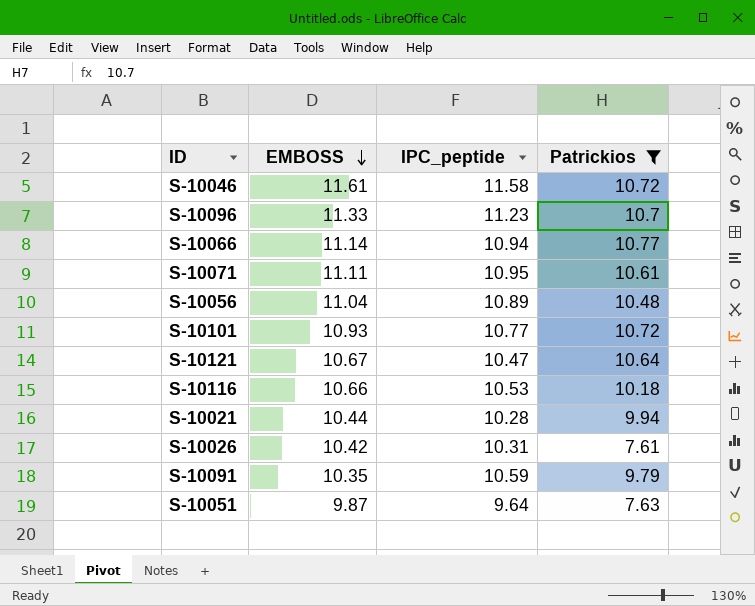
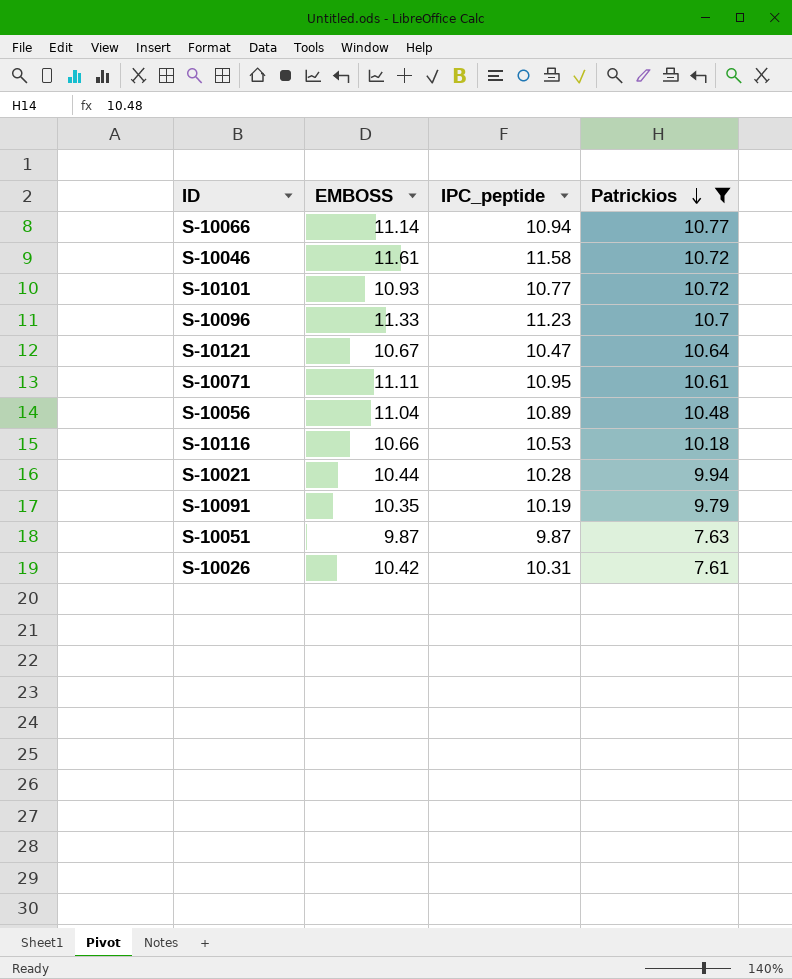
row order: EMBOSS descending -> Patrickios descending
S-10091 | IPC_peptide: 10.59 -> 10.19
S-10051 | IPC_peptide: 9.64 -> 9.87

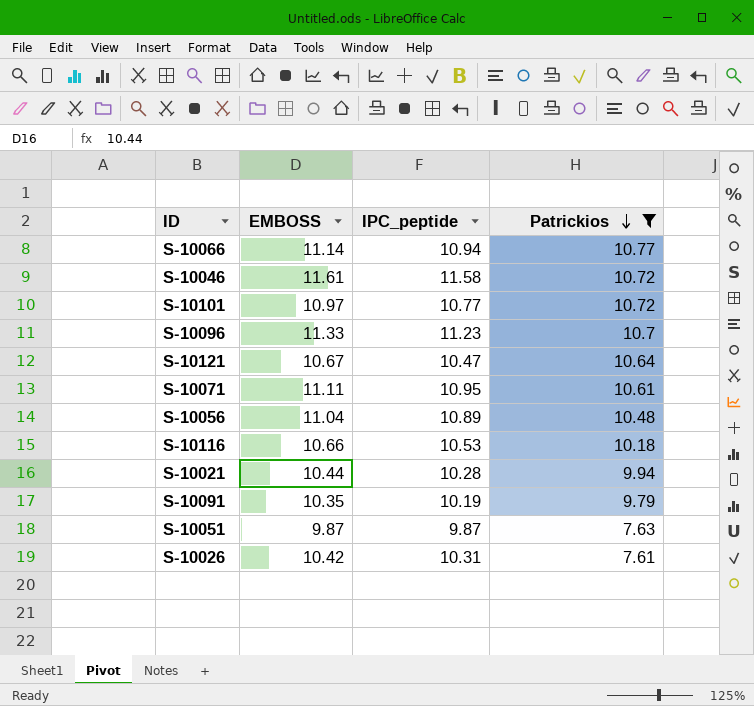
S-10101 | EMBOSS: 10.93 -> 10.97

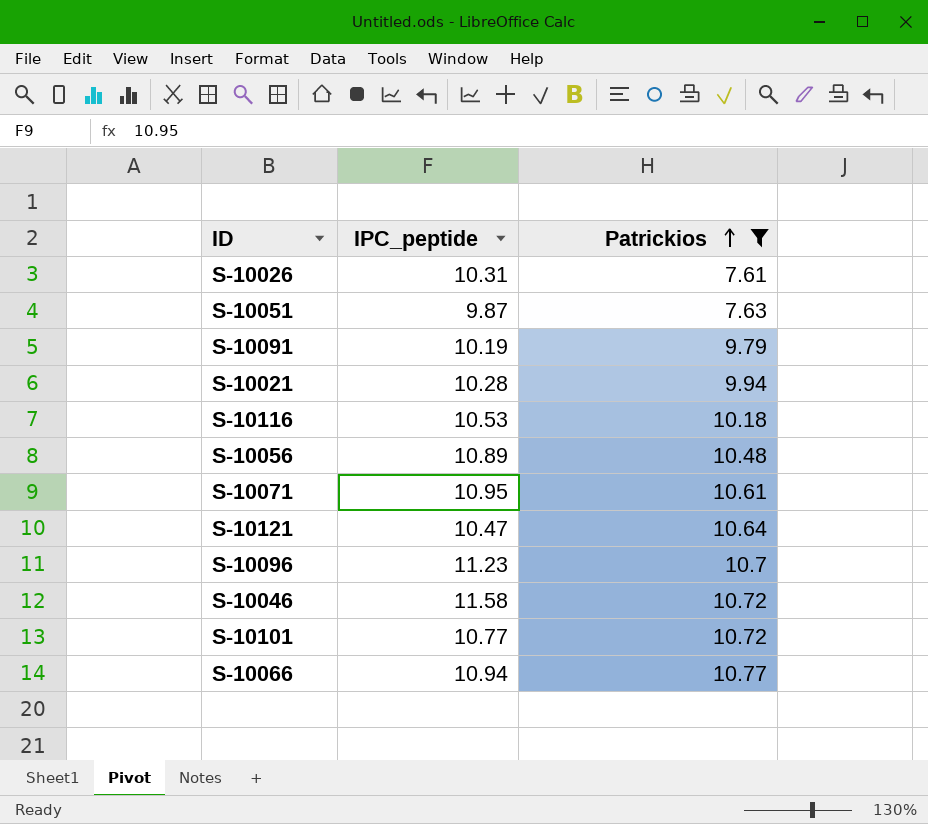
row order: Patrickios descending -> Patrickios ascending
column EMBOSS | position: 2 -> none

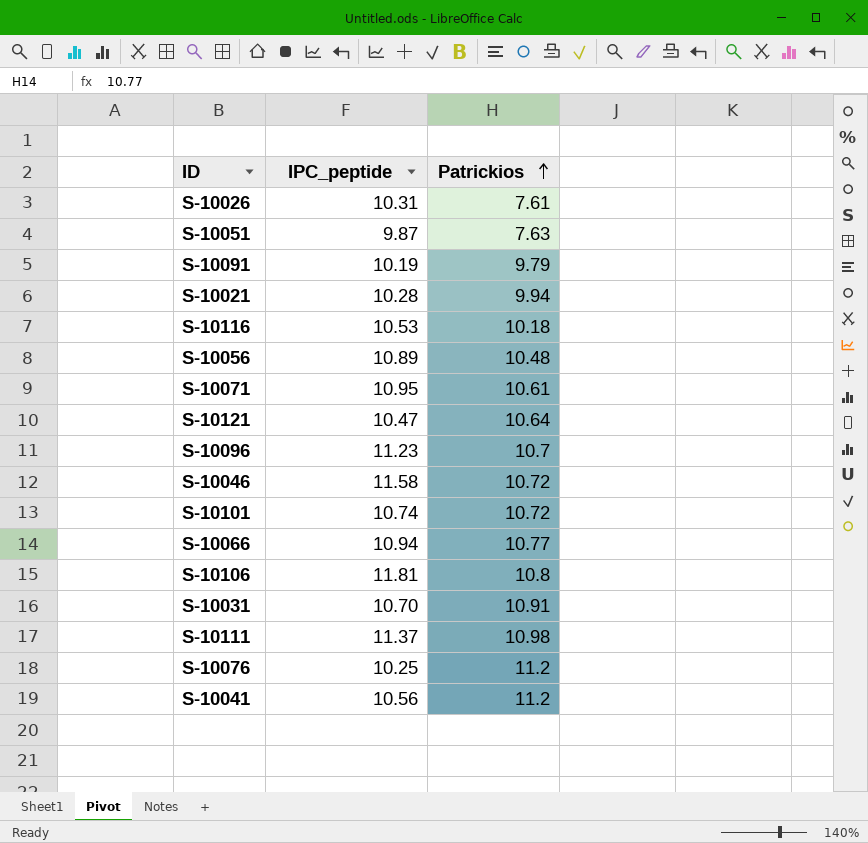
filter: Patrickios <= 10.77 -> none
S-10101 | IPC_peptide: 10.77 -> 10.74

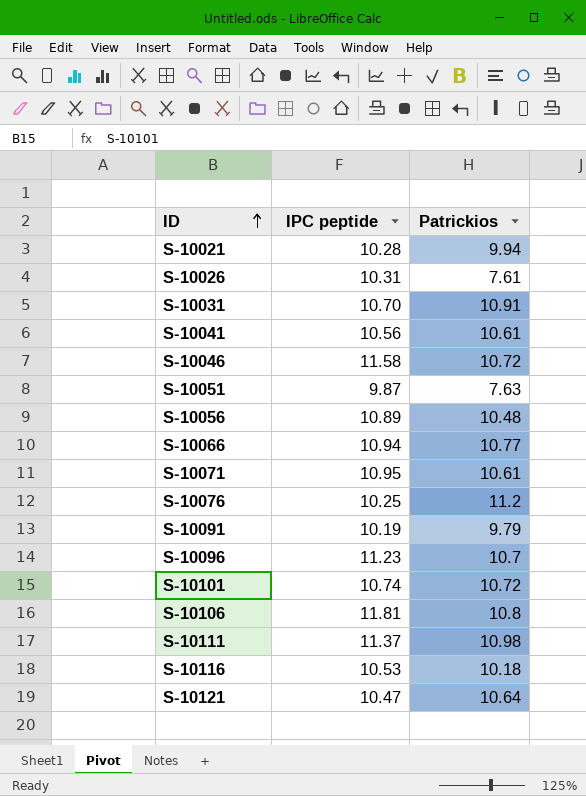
row order: Patrickios ascending -> ID ascending
column name: IPC_peptide -> IPC peptide
S-10041 | Patrickios: 11.2 -> 10.61

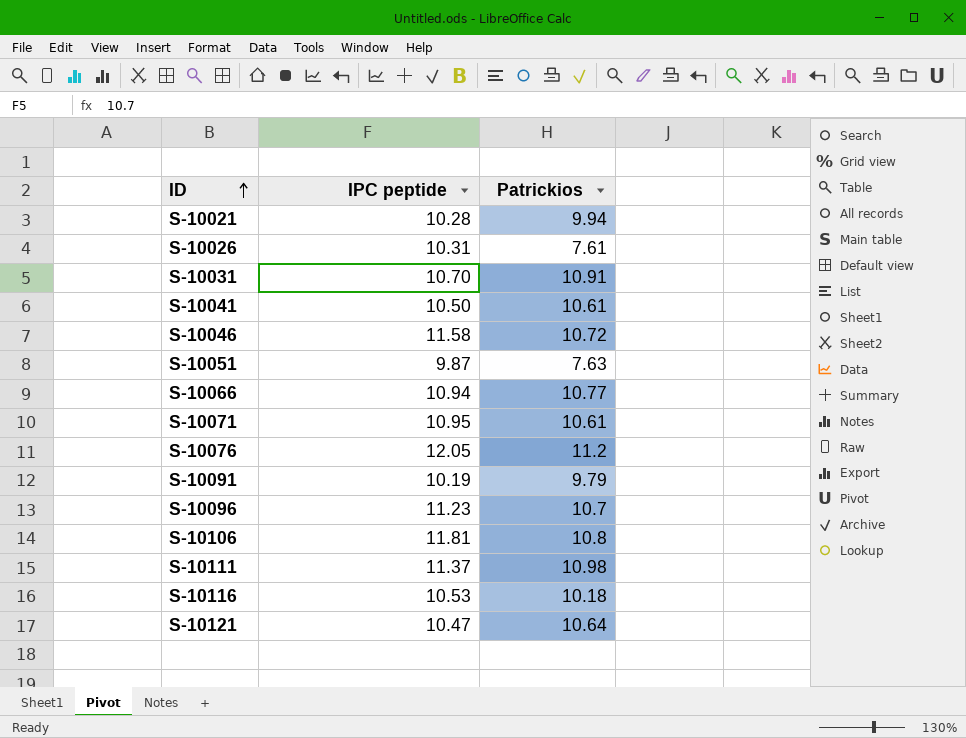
row S-10056: 10.89 | 10.48 -> none
row S-10101: 10.74 | 10.72 -> none
S-10041 | IPC peptide: 10.56 -> 10.50
S-10076 | IPC peptide: 10.25 -> 12.05

